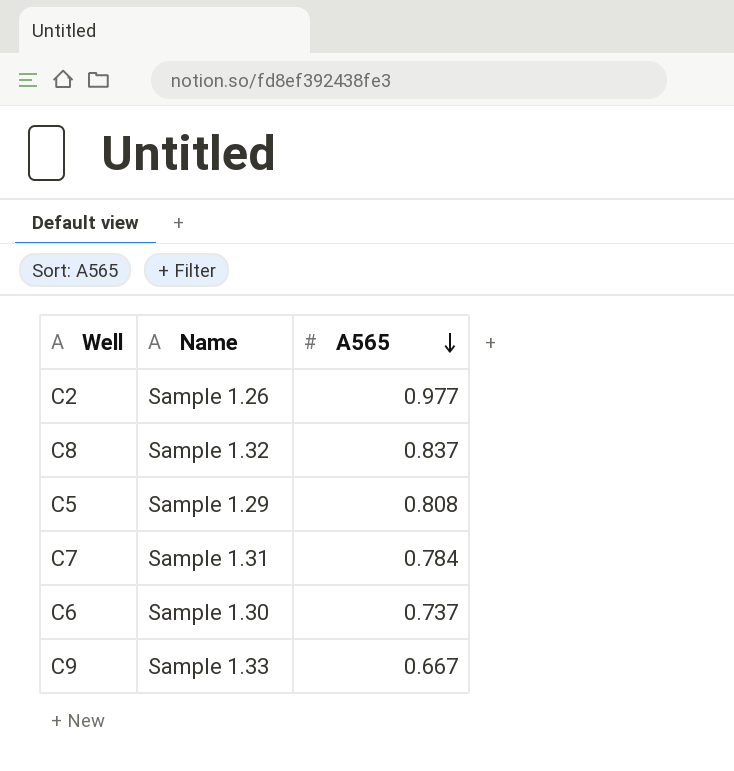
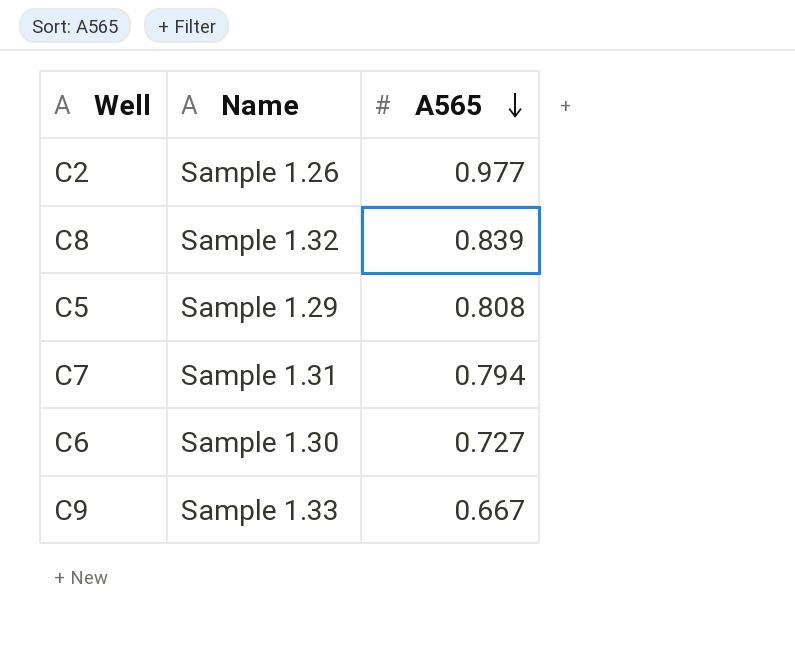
C8 | A565: 0.837 -> 0.839
C7 | A565: 0.784 -> 0.794
C6 | A565: 0.737 -> 0.727

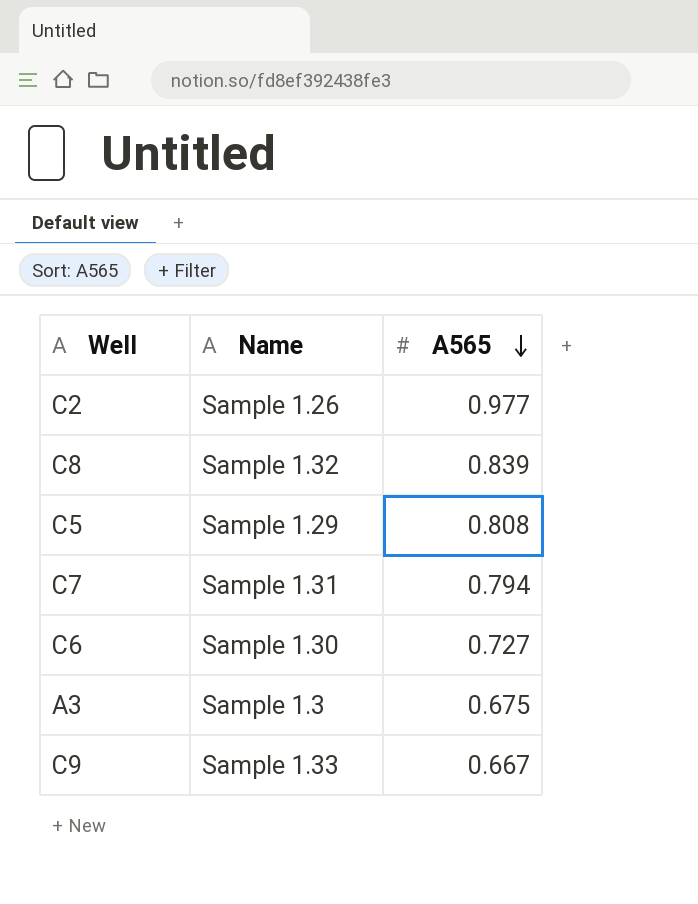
row A3: none -> Sample 1.3 | 0.675

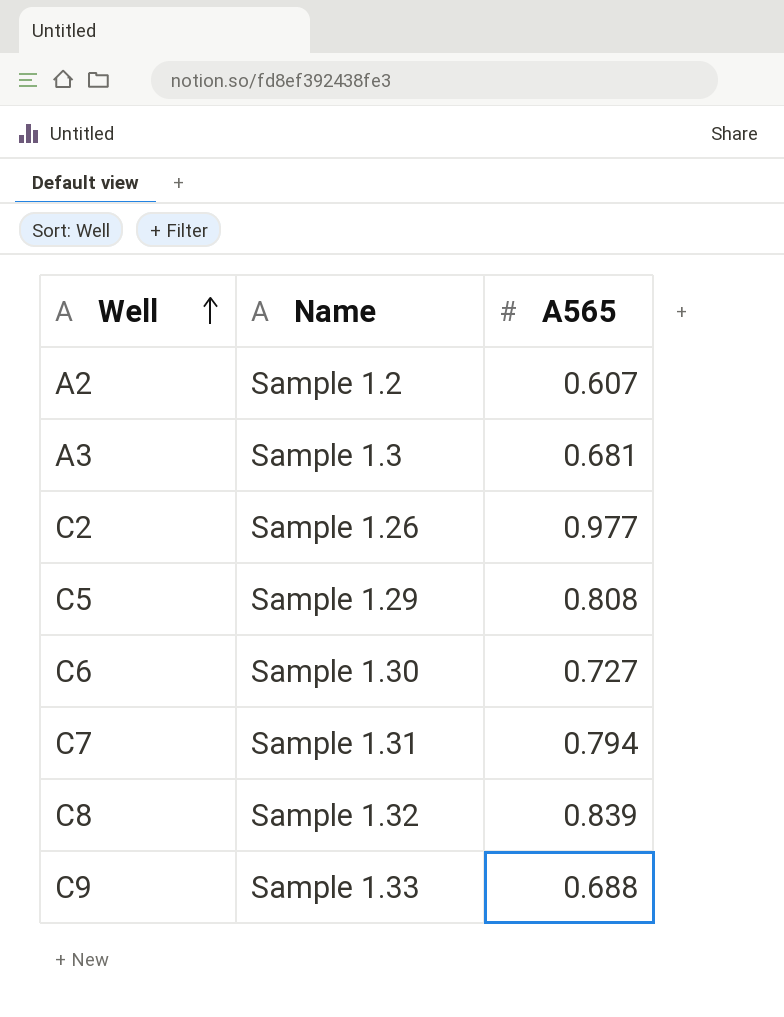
row order: A565 descending -> Well ascending
row A2: none -> Sample 1.2 | 0.607
A3 | A565: 0.675 -> 0.681
C9 | A565: 0.667 -> 0.688

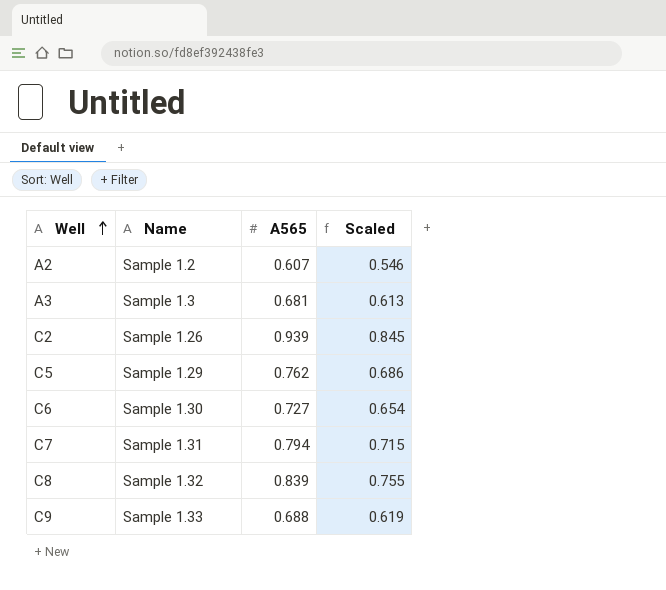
column Scaled | formula: none -> [A565] * 0.9
C2 | A565: 0.977 -> 0.939
C5 | A565: 0.808 -> 0.762

